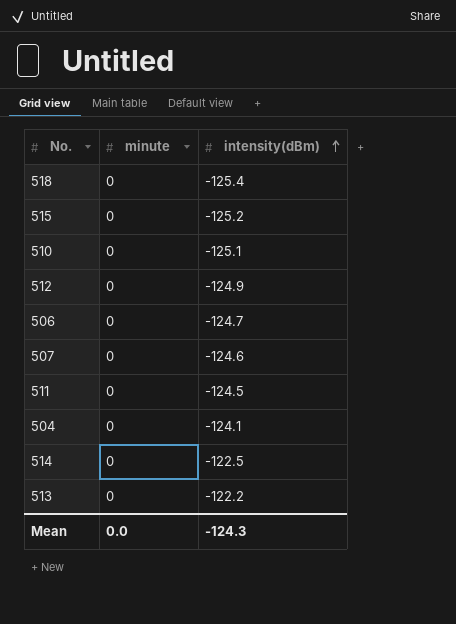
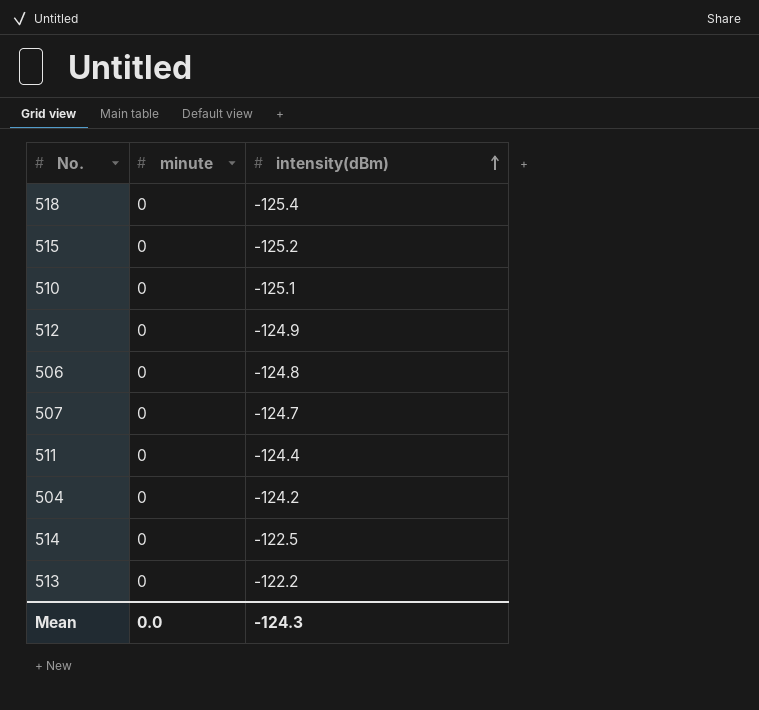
506 | intensity(dBm): -124.7 -> -124.8
507 | intensity(dBm): -124.6 -> -124.7
511 | intensity(dBm): -124.5 -> -124.4
504 | intensity(dBm): -124.1 -> -124.2

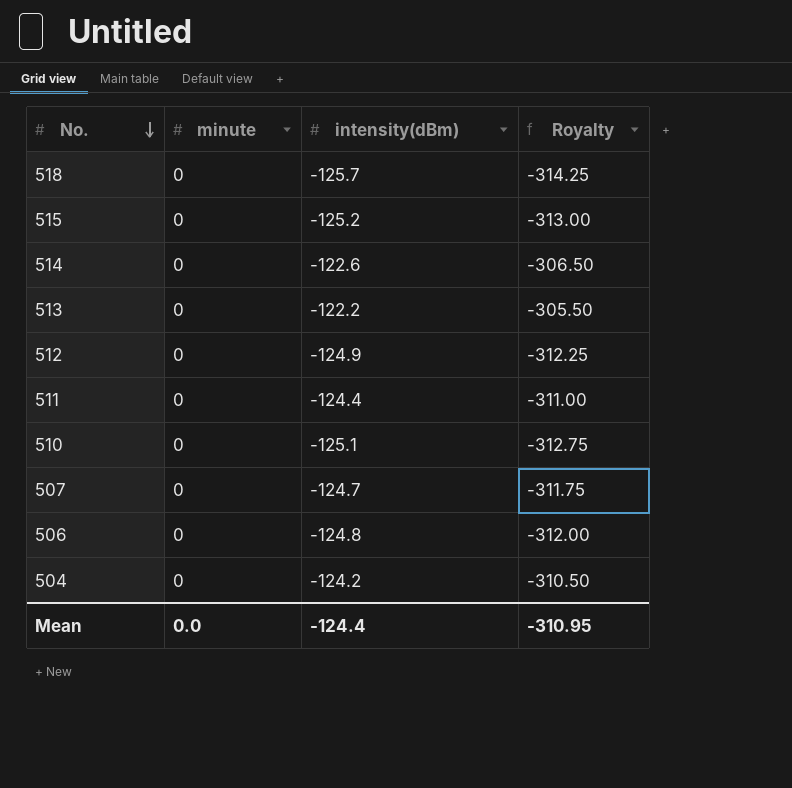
row order: intensity(dBm) ascending -> No. descending
column Royalty | formula: none -> [intensity(dBm)] * 2.5
518 | intensity(dBm): -125.4 -> -125.7
514 | intensity(dBm): -122.5 -> -122.6
Mean | intensity(dBm): -124.3 -> -124.4

